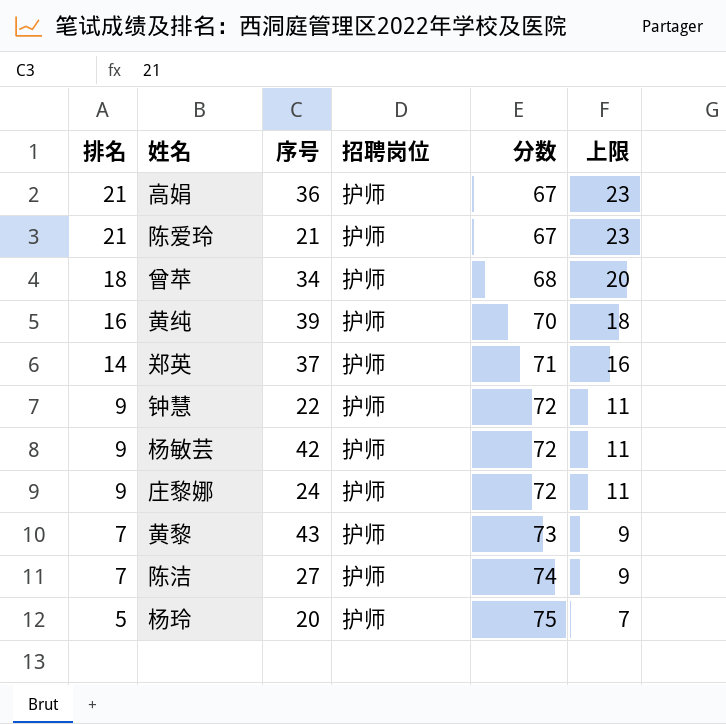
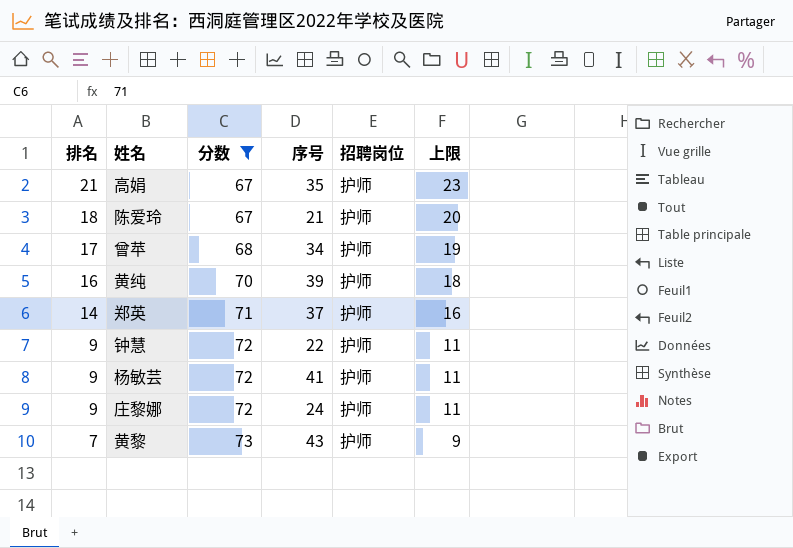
filter: none -> 分数 <= 73
column 分数 | position: 5 -> 3
高娟 | 序号: 36 -> 35
陈爱玲 | 排名: 21 -> 18
陈爱玲 | 上限: 23 -> 20
曾苹 | 排名: 18 -> 17
曾苹 | 上限: 20 -> 19
杨敏芸 | 序号: 42 -> 41

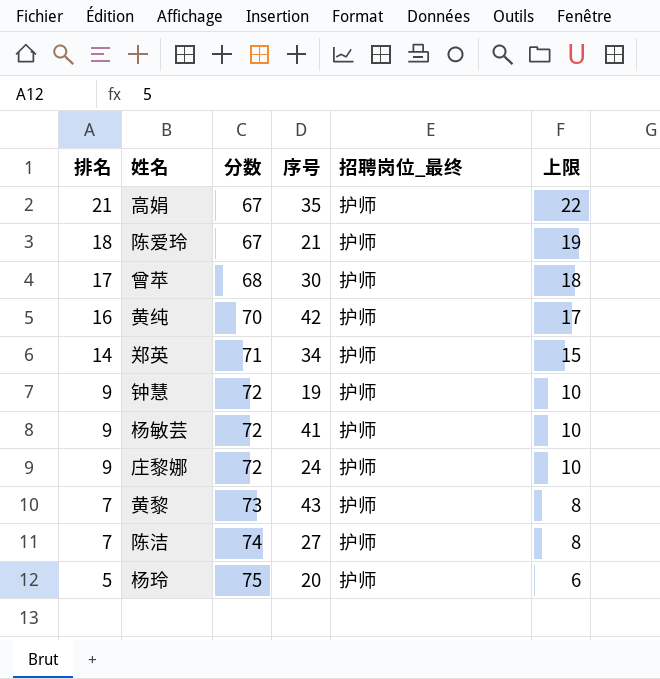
filter: 分数 <= 73 -> none
column name: 招聘岗位 -> 招聘岗位_最终
column 上限 | formula: [排名] + 2 -> [排名] + 1
曾苹 | 序号: 34 -> 30
黄纯 | 序号: 39 -> 42
郑英 | 序号: 37 -> 34
钟慧 | 序号: 22 -> 19

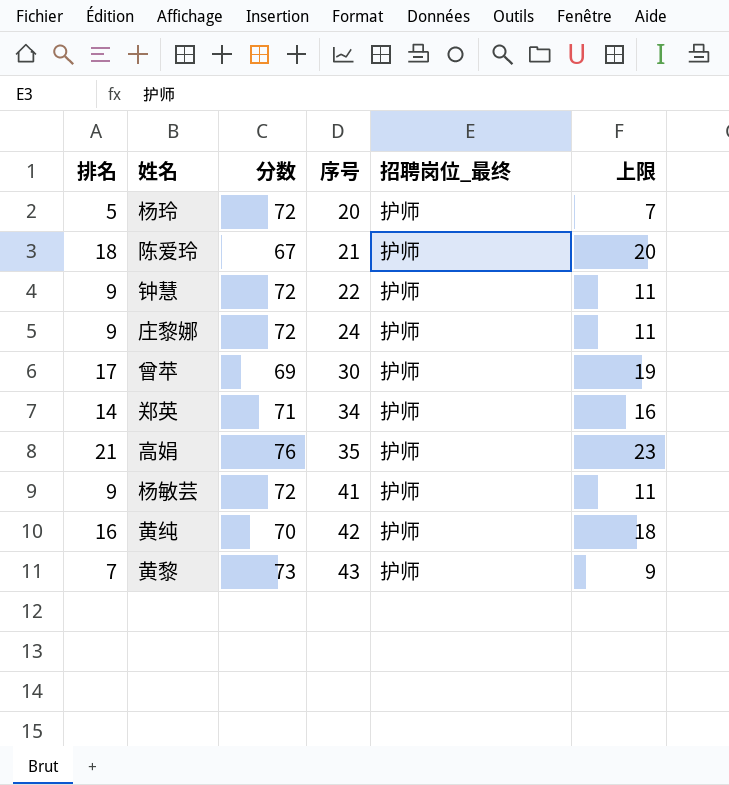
row order: 排名 descending -> 序号 ascending
column 上限 | formula: [排名] + 1 -> [排名] + 2
row 陈洁: 7 | 74 | 27 | 护师 | 8 -> none
杨玲 | 分数: 75 -> 72
钟慧 | 序号: 19 -> 22
曾苹 | 分数: 68 -> 69
高娟 | 分数: 67 -> 76

